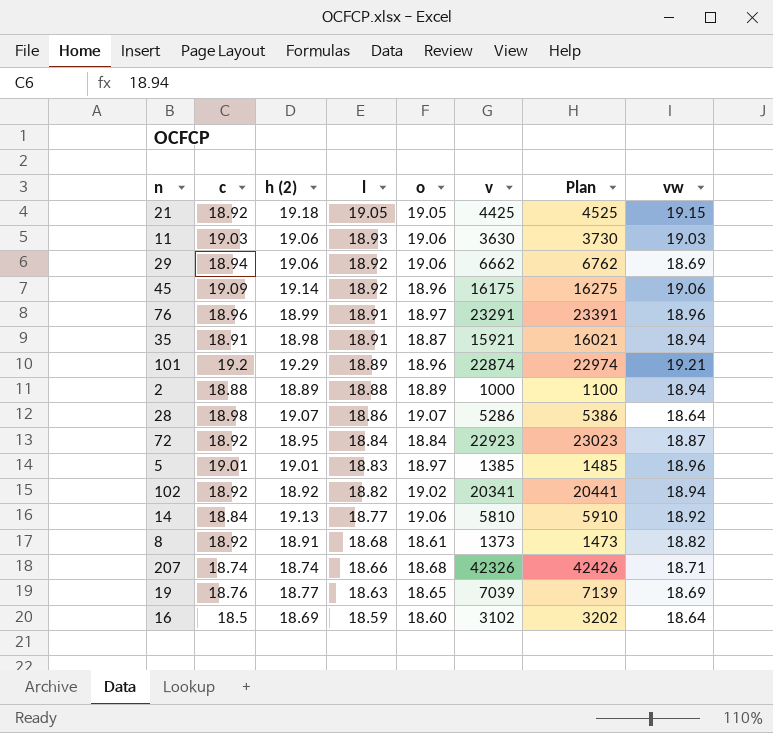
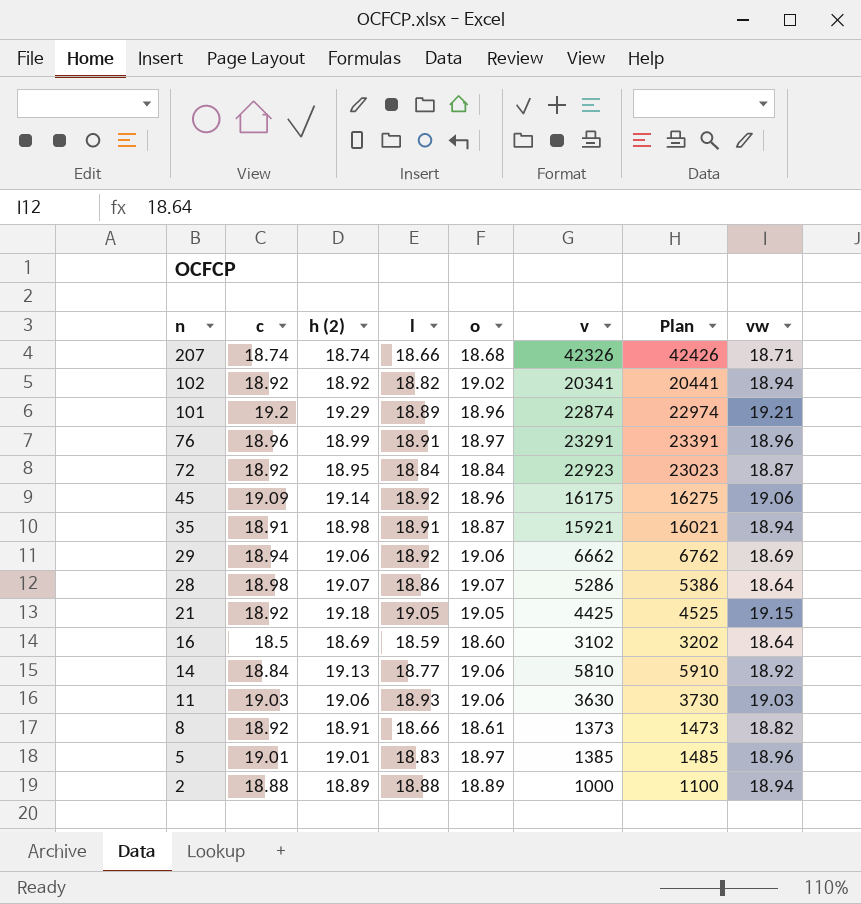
row order: l descending -> n descending
row 19: 18.76 | 18.77 | 18.63 | 18.65 | 7039 | 7139 | 18.69 -> none
8 | l: 18.68 -> 18.66

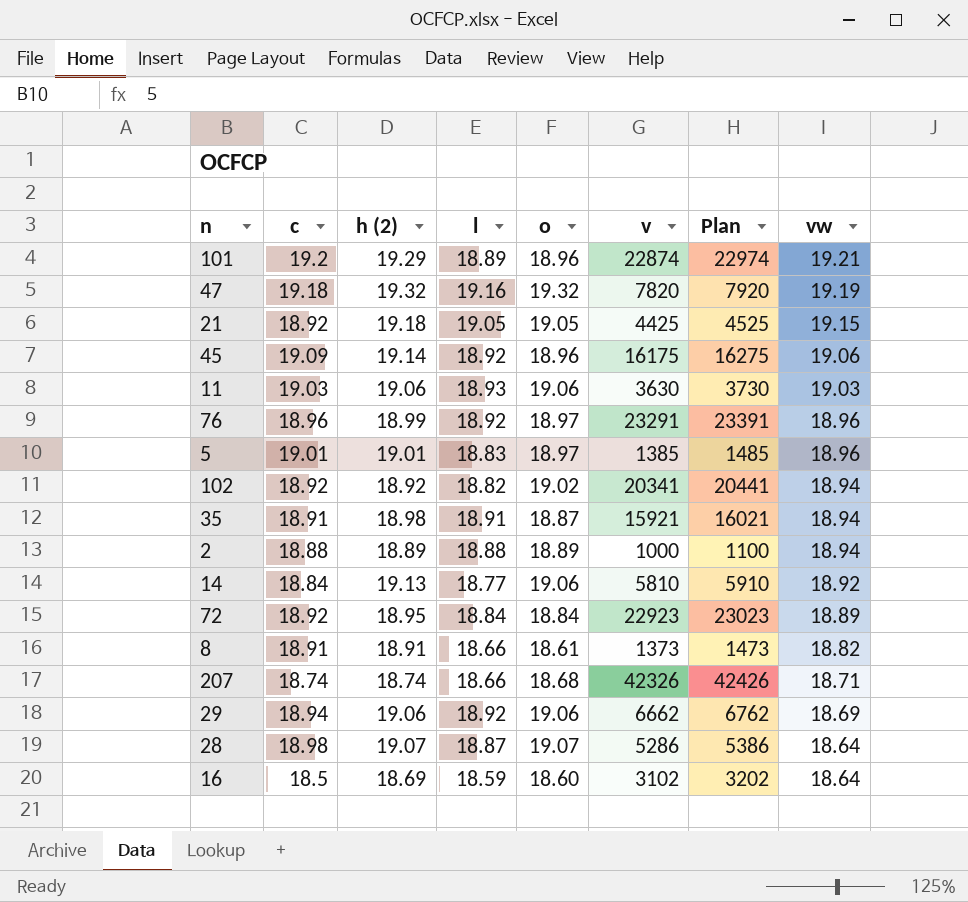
row order: n descending -> vw descending
row 47: none -> 19.18 | 19.32 | 19.16 | 19.32 | 7820 | 7920 | 19.19
76 | l: 18.91 -> 18.92
72 | vw: 18.87 -> 18.89
8 | c: 18.92 -> 18.91
28 | l: 18.86 -> 18.87

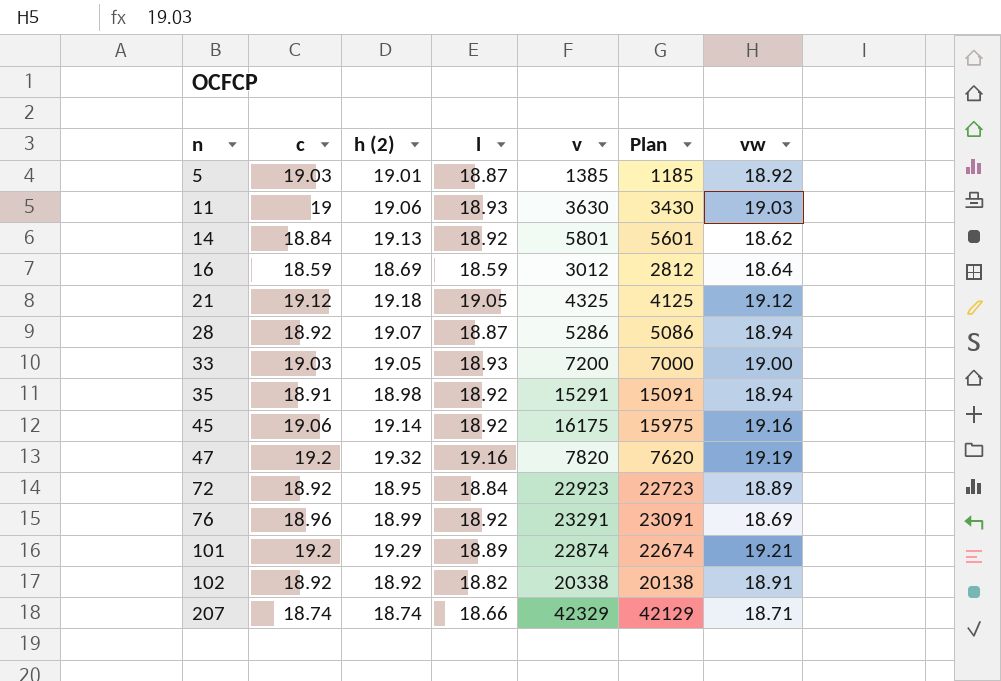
row order: vw descending -> n ascending
column o | position: 5 -> none
column Plan | formula: [v] + 100 -> [v] - 200
row 2: 18.88 | 18.89 | 18.88 | 18.89 | 1000 | 1100 | 18.94 -> none
row 8: 18.91 | 18.91 | 18.66 | 18.61 | 1373 | 1473 | 18.82 -> none
row 29: 18.94 | 19.06 | 18.92 | 19.06 | 6662 | 6762 | 18.69 -> none
5 | c: 19.01 -> 19.03
5 | l: 18.83 -> 18.87
5 | vw: 18.96 -> 18.92
11 | c: 19.03 -> 19
14 | l: 18.77 -> 18.92
14 | v: 5810 -> 5801
14 | vw: 18.92 -> 18.62
16 | c: 18.5 -> 18.59
16 | v: 3102 -> 3012
21 | c: 18.92 -> 19.12
21 | v: 4425 -> 4325
21 | vw: 19.15 -> 19.12
28 | c: 18.98 -> 18.92
28 | vw: 18.64 -> 18.94
row 33: none -> 19.03 | 19.05 | 18.93 | 7200 | 7000 | 19.00
35 | l: 18.91 -> 18.92
35 | v: 15921 -> 15291
45 | c: 19.09 -> 19.06
45 | vw: 19.06 -> 19.16
47 | c: 19.18 -> 19.2
76 | vw: 18.96 -> 18.69
102 | v: 20341 -> 20338
102 | vw: 18.94 -> 18.91
207 | v: 42326 -> 42329

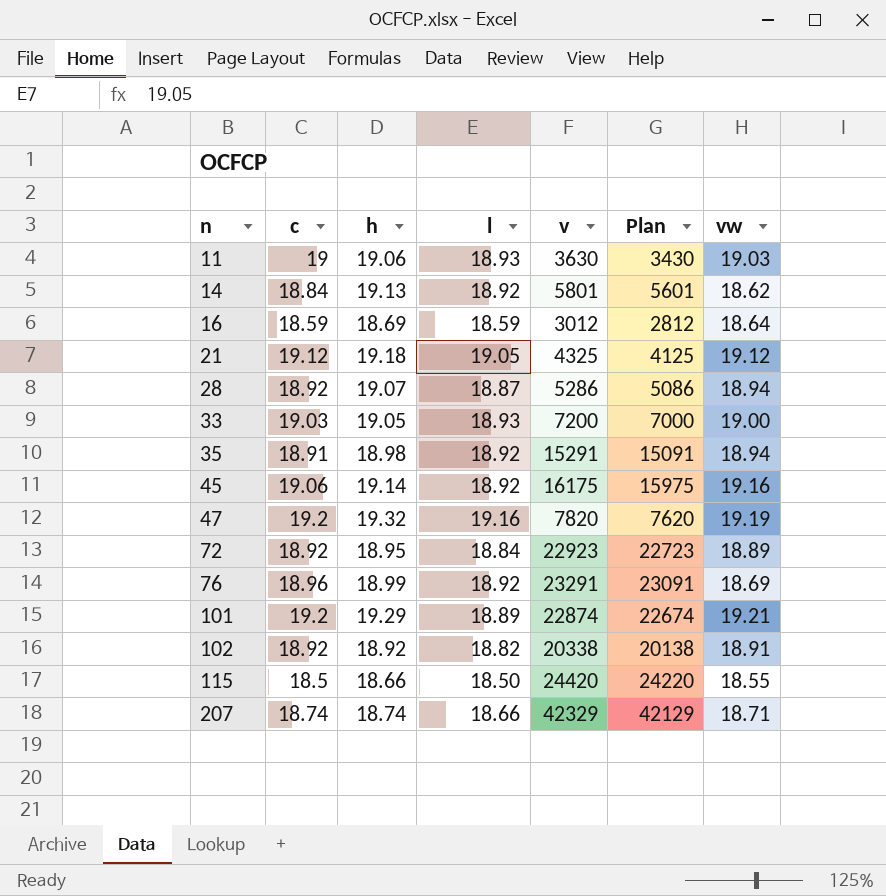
column name: h (2) -> h
row 5: 19.03 | 19.01 | 18.87 | 1385 | 1185 | 18.92 -> none
row 115: none -> 18.5 | 18.66 | 18.50 | 24420 | 24220 | 18.55

